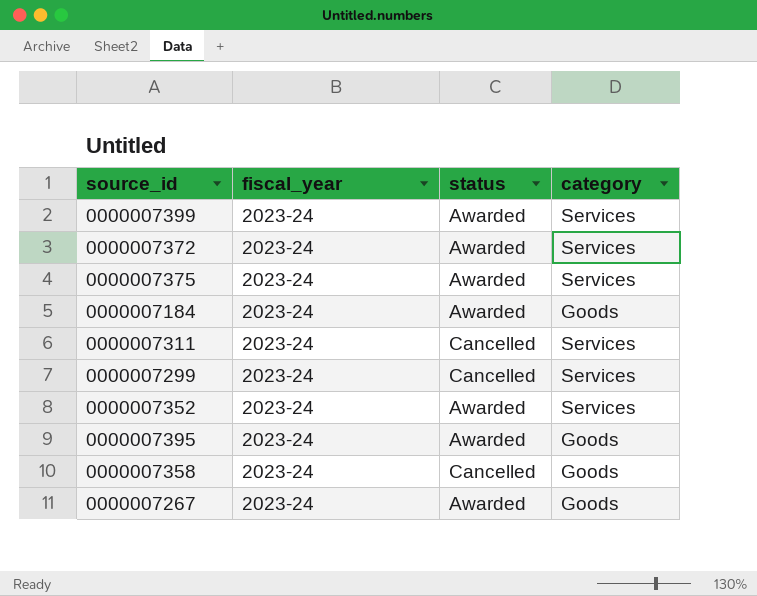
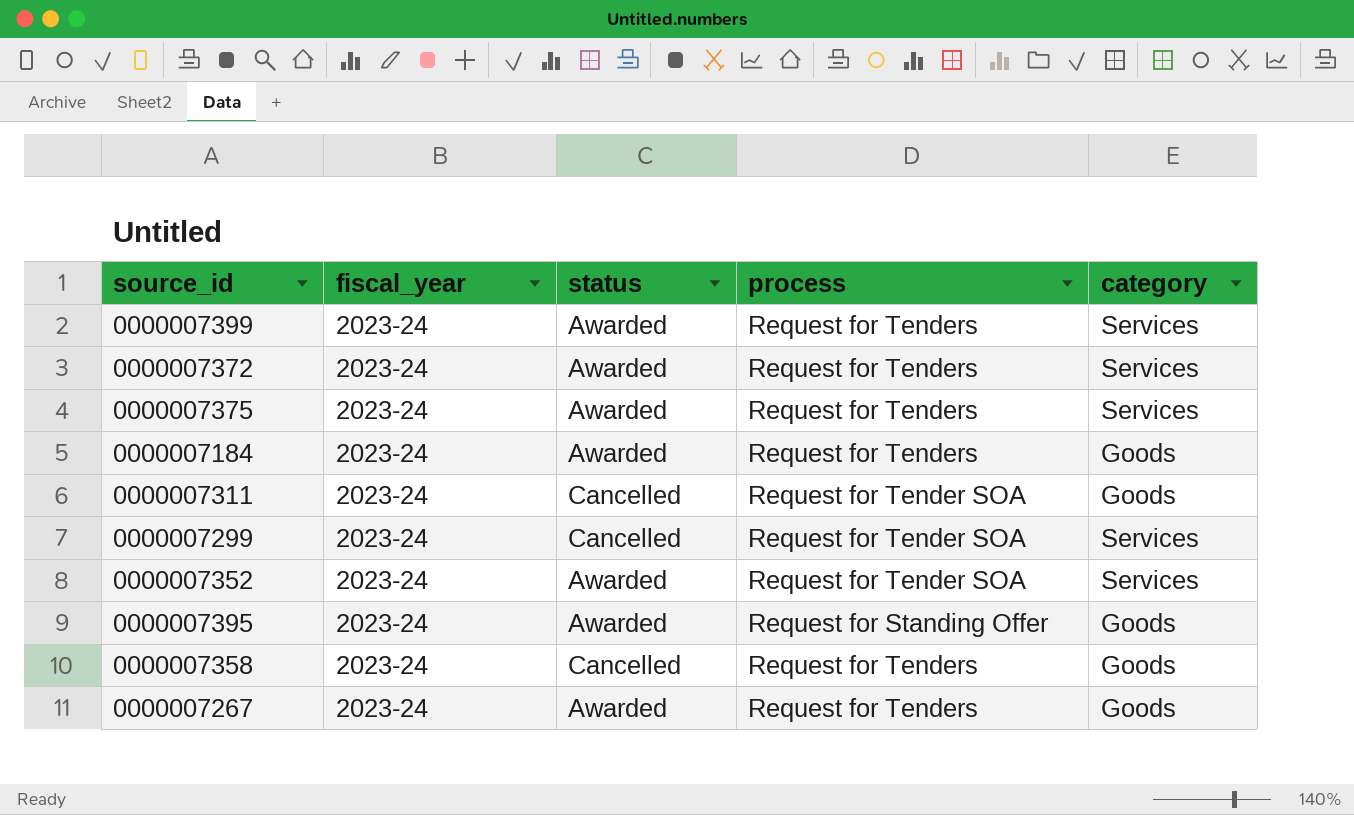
column process | position: none -> 4
0000007311 | category: Services -> Goods

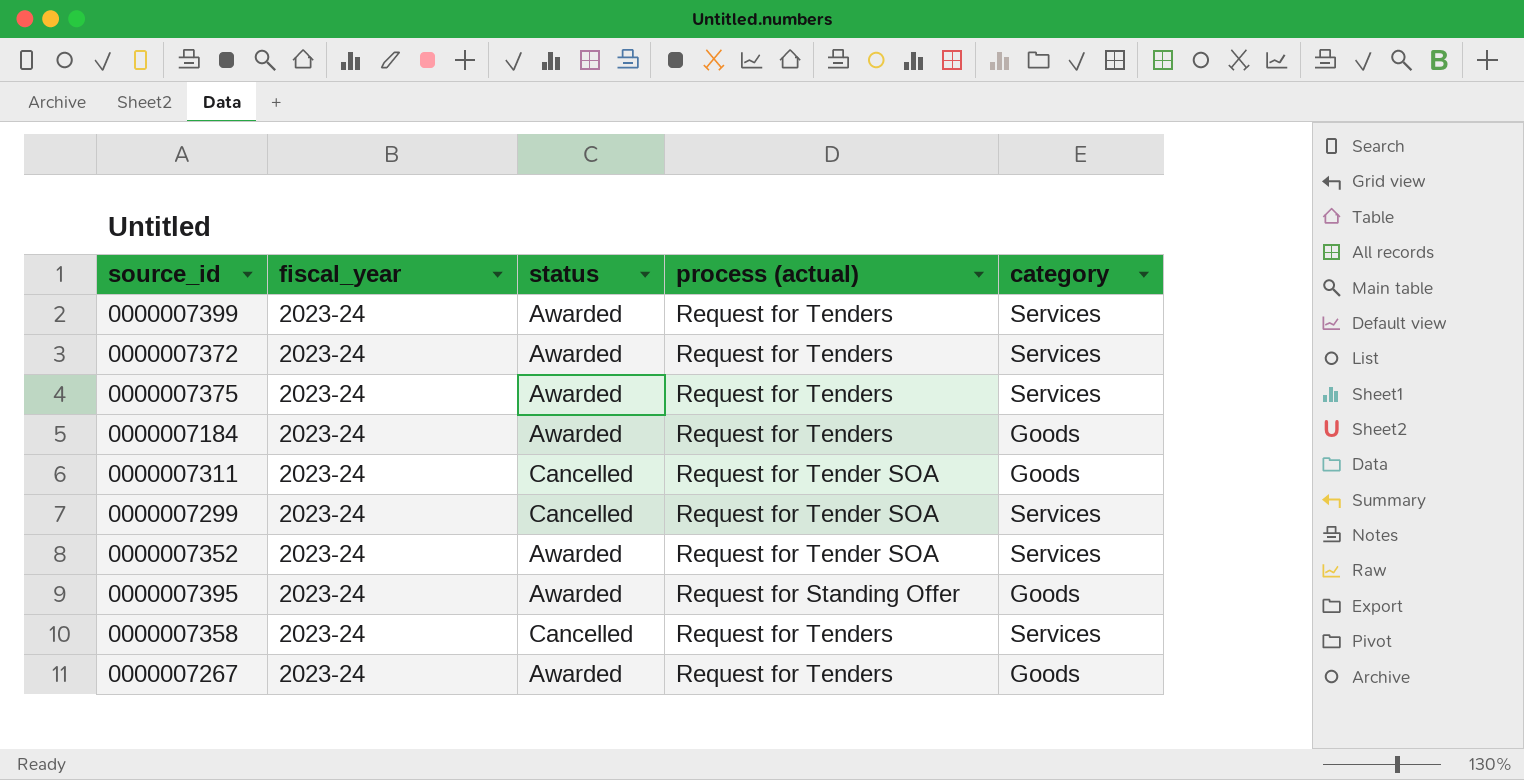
column name: process -> process (actual)
0000007358 | category: Goods -> Services

